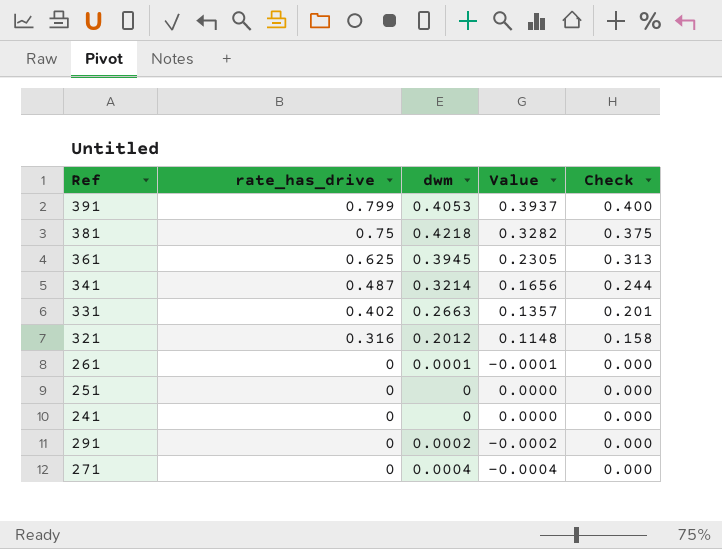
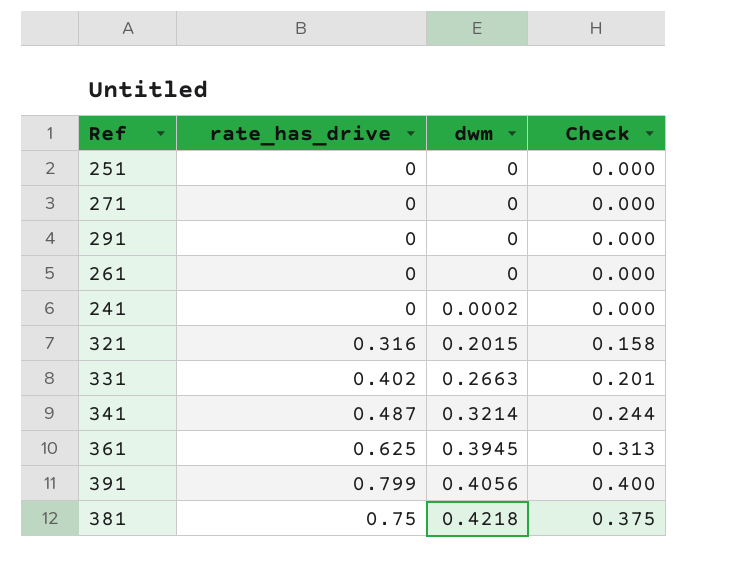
row order: rate_has_drive descending -> dwm ascending
column Value | formula: [rate_has_drive] - [dwm] -> none
271 | dwm: 0.0004 -> 0
291 | dwm: 0.0002 -> 0
261 | dwm: 0.0001 -> 0
241 | dwm: 0 -> 0.0002
321 | dwm: 0.2012 -> 0.2015
391 | dwm: 0.4053 -> 0.4056

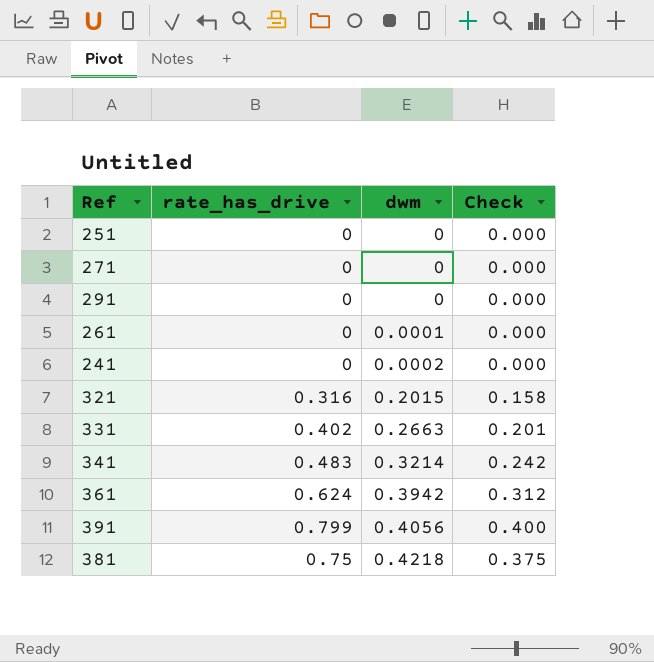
261 | dwm: 0 -> 0.0001
341 | rate_has_drive: 0.487 -> 0.483
341 | Check: 0.244 -> 0.242
361 | rate_has_drive: 0.625 -> 0.624
361 | dwm: 0.3945 -> 0.3942
361 | Check: 0.313 -> 0.312

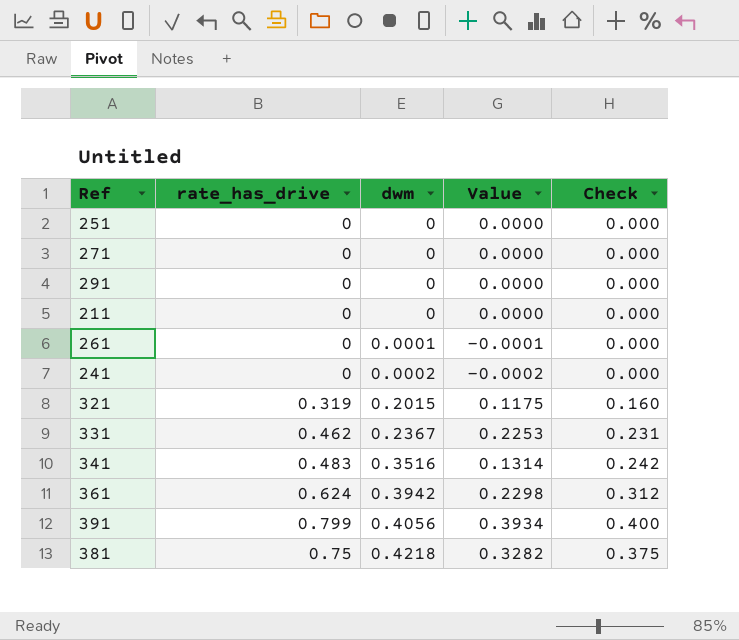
column Value | formula: none -> [rate_has_drive] - [dwm]
row 211: none -> 0 | 0 | 0.0000 | 0.000
321 | rate_has_drive: 0.316 -> 0.319
321 | Check: 0.158 -> 0.160
331 | rate_has_drive: 0.402 -> 0.462
331 | dwm: 0.2663 -> 0.2367
331 | Check: 0.201 -> 0.231
341 | dwm: 0.3214 -> 0.3516

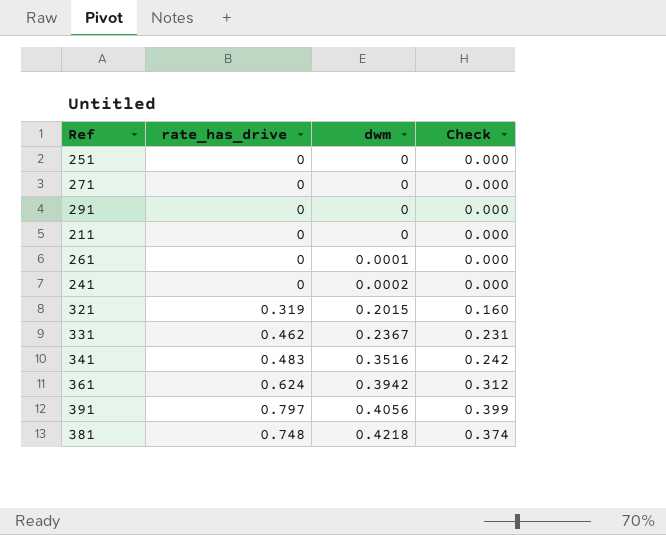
column Value | formula: [rate_has_drive] - [dwm] -> none
391 | rate_has_drive: 0.799 -> 0.797
391 | Check: 0.400 -> 0.399
381 | rate_has_drive: 0.75 -> 0.748
381 | Check: 0.375 -> 0.374

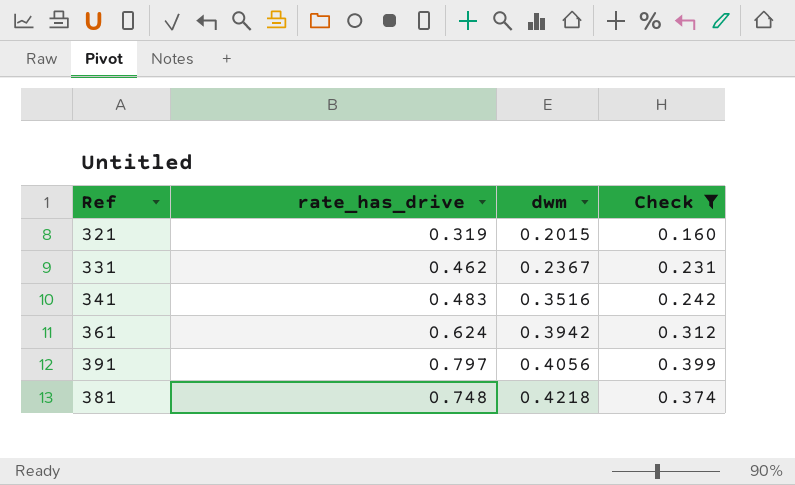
filter: none -> Check != 0.000

